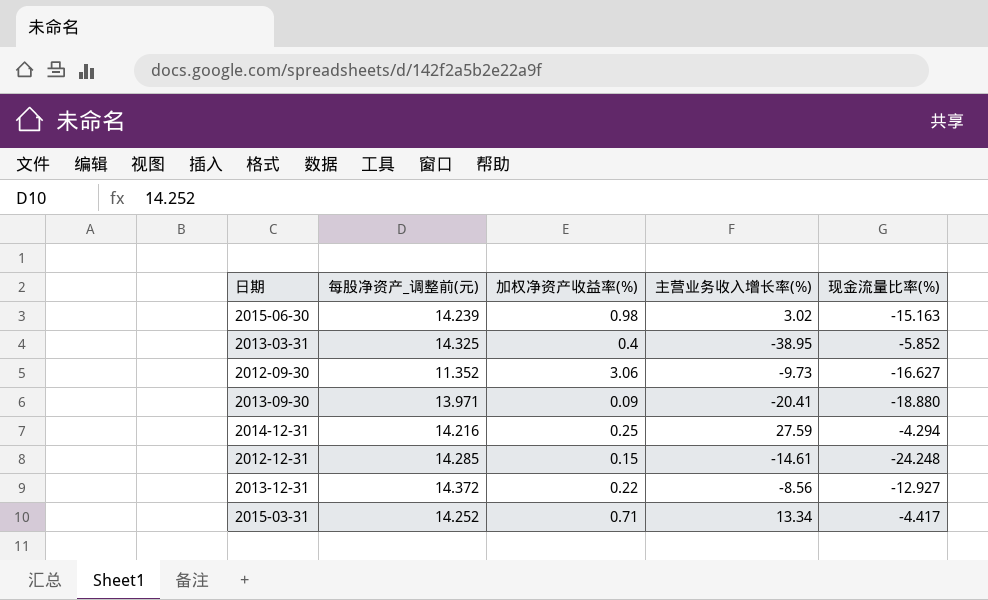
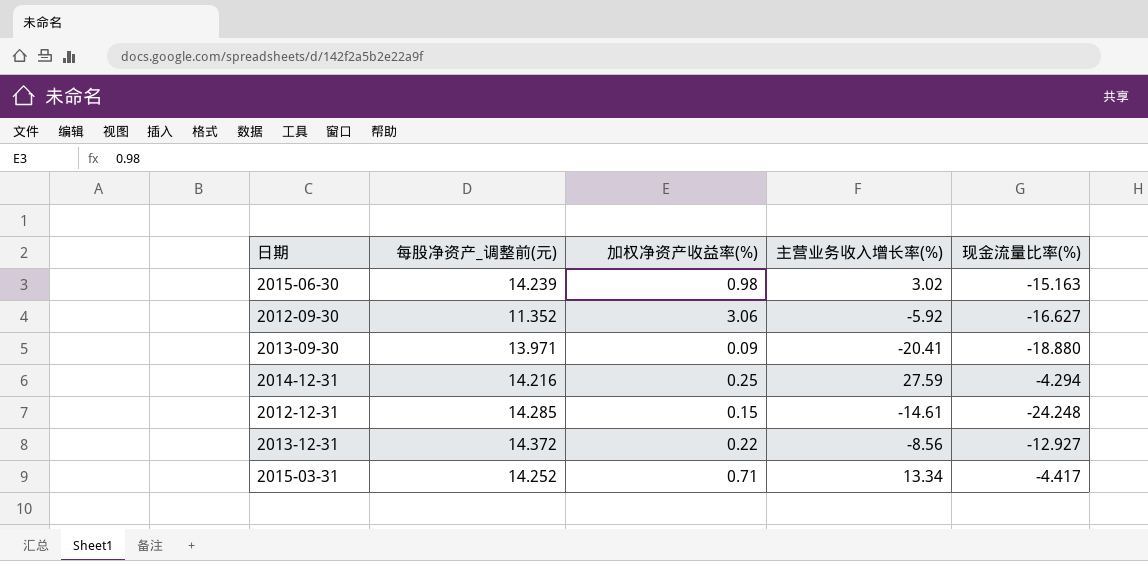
row 2013-03-31: 14.325 | 0.4 | -38.95 | -5.852 -> none
2012-09-30 | 主营业务收入增长率(%): -9.73 -> -5.92

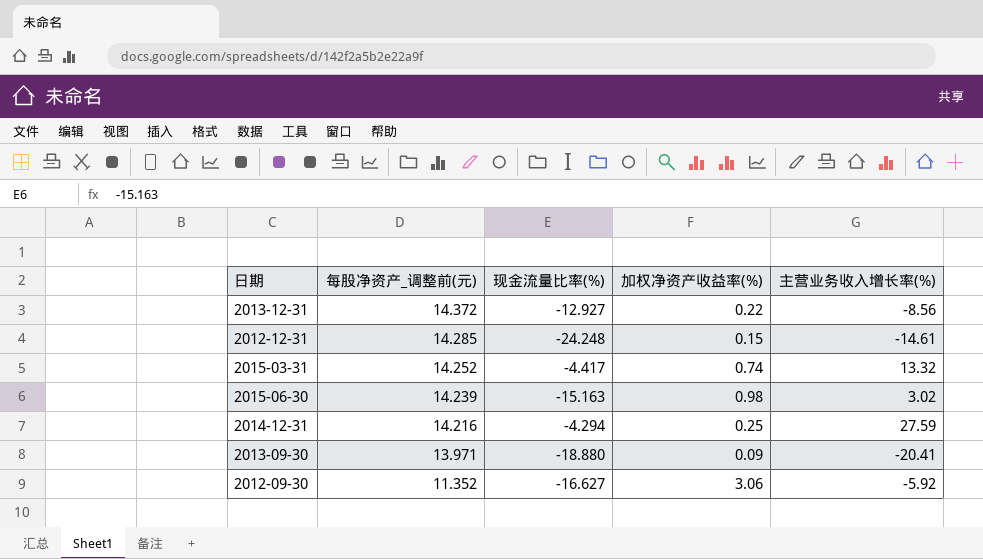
row order: none -> 每股净资产_调整前(元) descending
column 现金流量比率(%) | position: 5 -> 3
2015-03-31 | 加权净资产收益率(%): 0.71 -> 0.74
2015-03-31 | 主营业务收入增长率(%): 13.34 -> 13.32

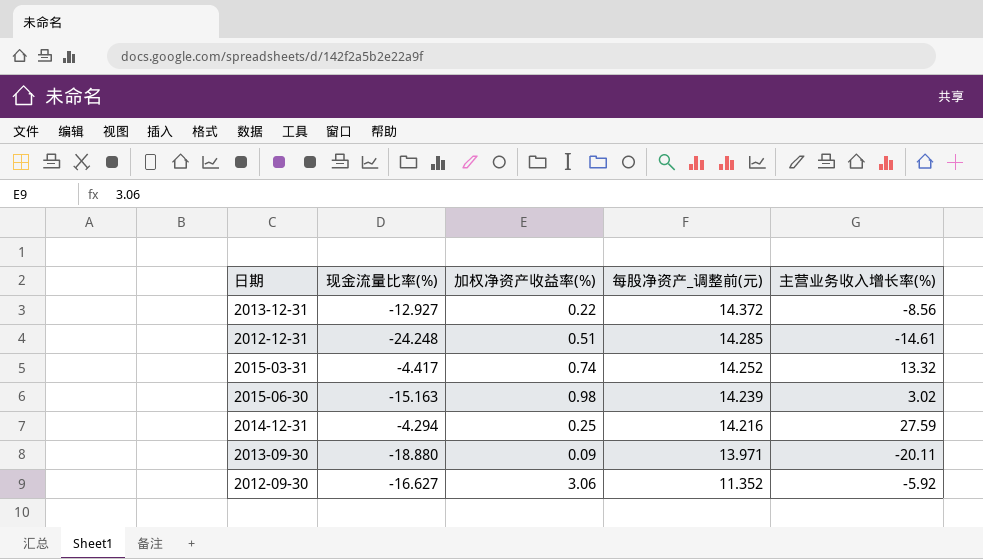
column 每股净资产_调整前(元) | position: 2 -> 4
2012-12-31 | 加权净资产收益率(%): 0.15 -> 0.51
2013-09-30 | 主营业务收入增长率(%): -20.41 -> -20.11

